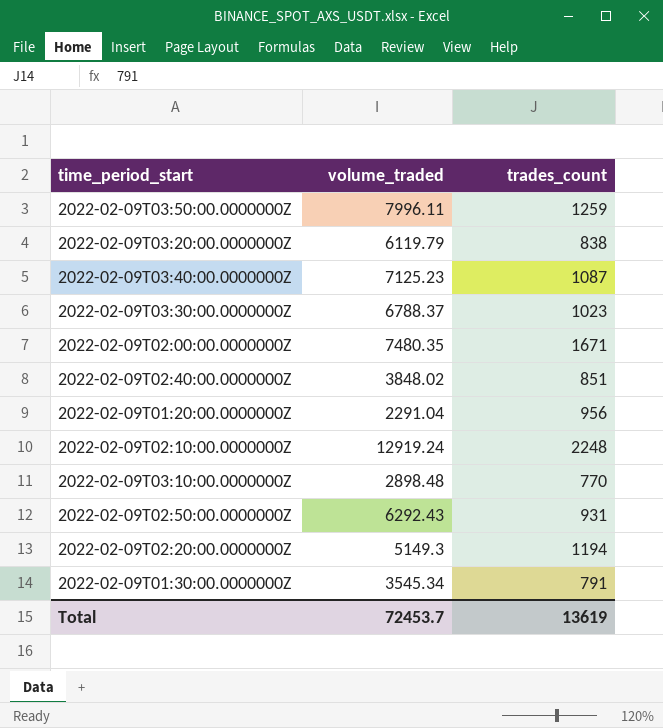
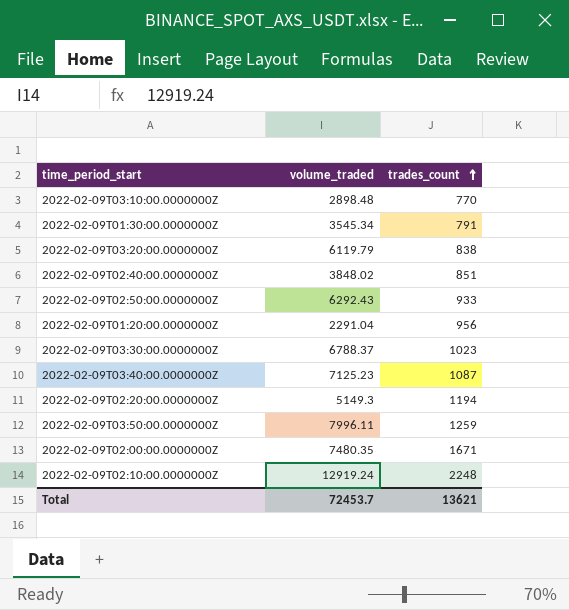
row order: none -> trades_count ascending
2022-02-09T02:50:00.0000000Z | trades_count: 931 -> 933
Total | trades_count: 13619 -> 13621

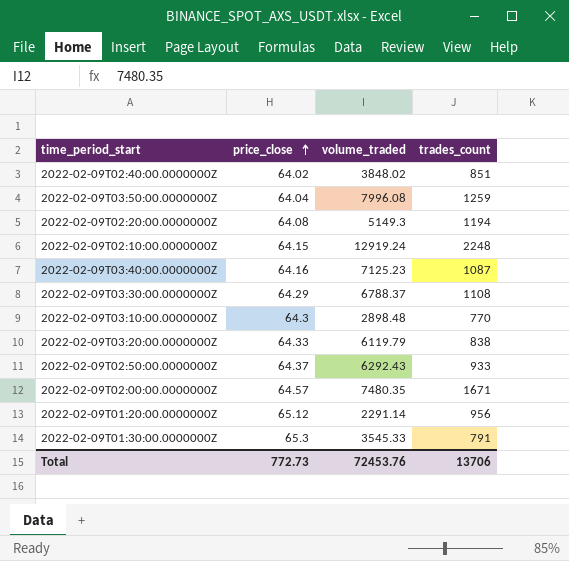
row order: trades_count ascending -> price_close ascending
column price_close | position: none -> 2
2022-02-09T03:50:00.0000000Z | volume_traded: 7996.11 -> 7996.08
2022-02-09T03:30:00.0000000Z | trades_count: 1023 -> 1108
2022-02-09T01:20:00.0000000Z | volume_traded: 2291.04 -> 2291.14
2022-02-09T01:30:00.0000000Z | volume_traded: 3545.34 -> 3545.33
Total | volume_traded: 72453.7 -> 72453.76
Total | trades_count: 13621 -> 13706

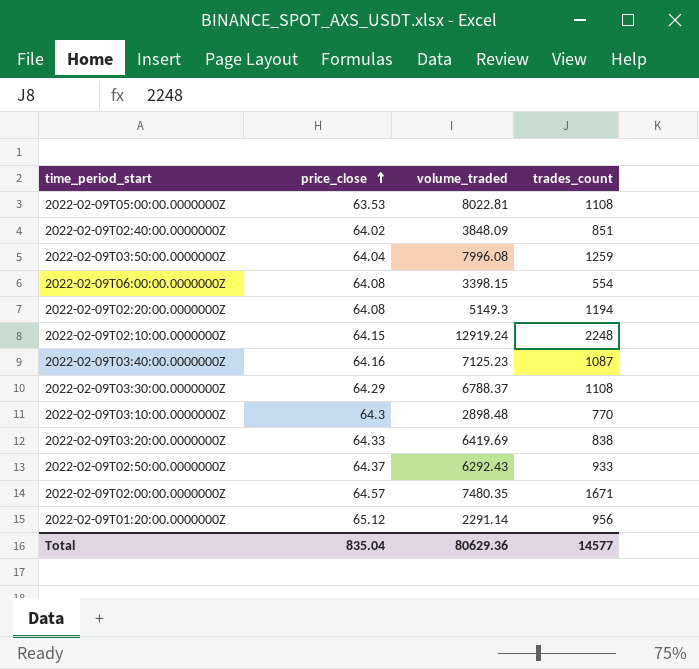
row 2022-02-09T01:30:00.0000000Z: 65.3 | 3545.33 | 791 -> none
row 2022-02-09T05:00:00.0000000Z: none -> 63.53 | 8022.81 | 1108
2022-02-09T02:40:00.0000000Z | volume_traded: 3848.02 -> 3848.09
row 2022-02-09T06:00:00.0000000Z: none -> 64.08 | 3398.15 | 554
2022-02-09T03:20:00.0000000Z | volume_traded: 6119.79 -> 6419.69
Total | price_close: 772.73 -> 835.04
Total | volume_traded: 72453.76 -> 80629.36
Total | trades_count: 13706 -> 14577

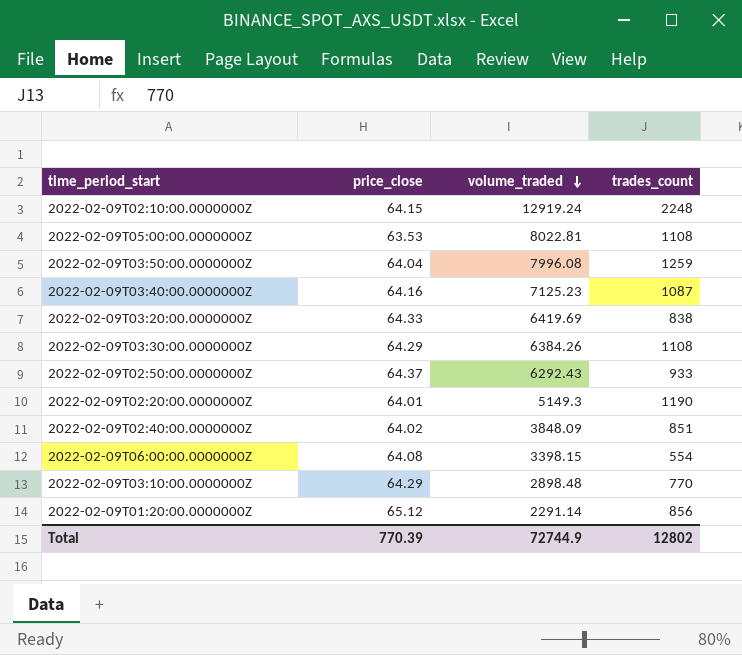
row order: price_close ascending -> volume_traded descending
row 2022-02-09T02:00:00.0000000Z: 64.57 | 7480.35 | 1671 -> none
2022-02-09T03:30:00.0000000Z | volume_traded: 6788.37 -> 6384.26
2022-02-09T02:20:00.0000000Z | price_close: 64.08 -> 64.01
2022-02-09T02:20:00.0000000Z | trades_count: 1194 -> 1190
2022-02-09T03:10:00.0000000Z | price_close: 64.3 -> 64.29
2022-02-09T01:20:00.0000000Z | trades_count: 956 -> 856
Total | price_close: 835.04 -> 770.39
Total | volume_traded: 80629.36 -> 72744.9
Total | trades_count: 14577 -> 12802

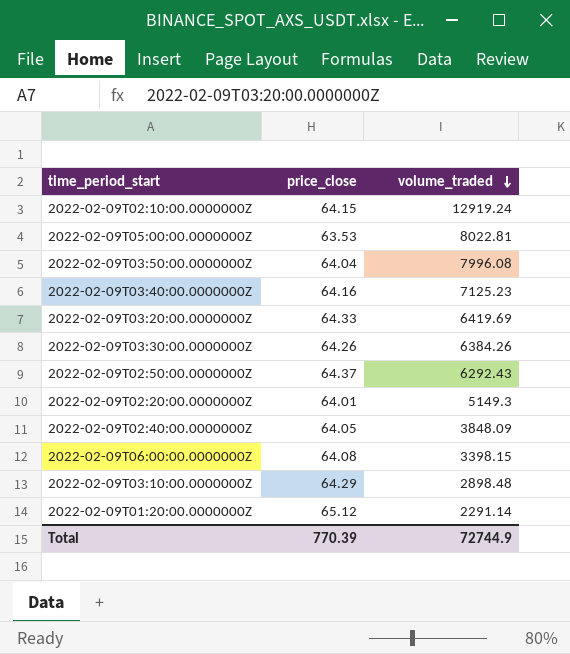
column trades_count | position: 4 -> none
2022-02-09T03:30:00.0000000Z | price_close: 64.29 -> 64.26
2022-02-09T02:40:00.0000000Z | price_close: 64.02 -> 64.05

